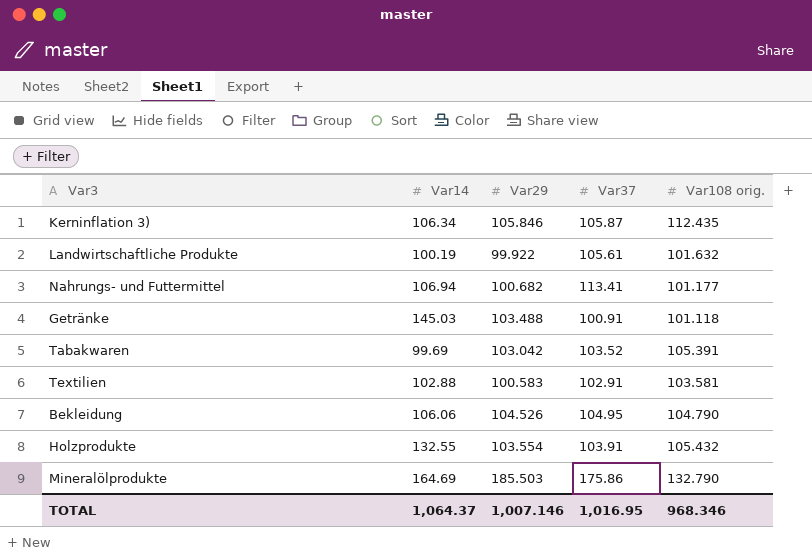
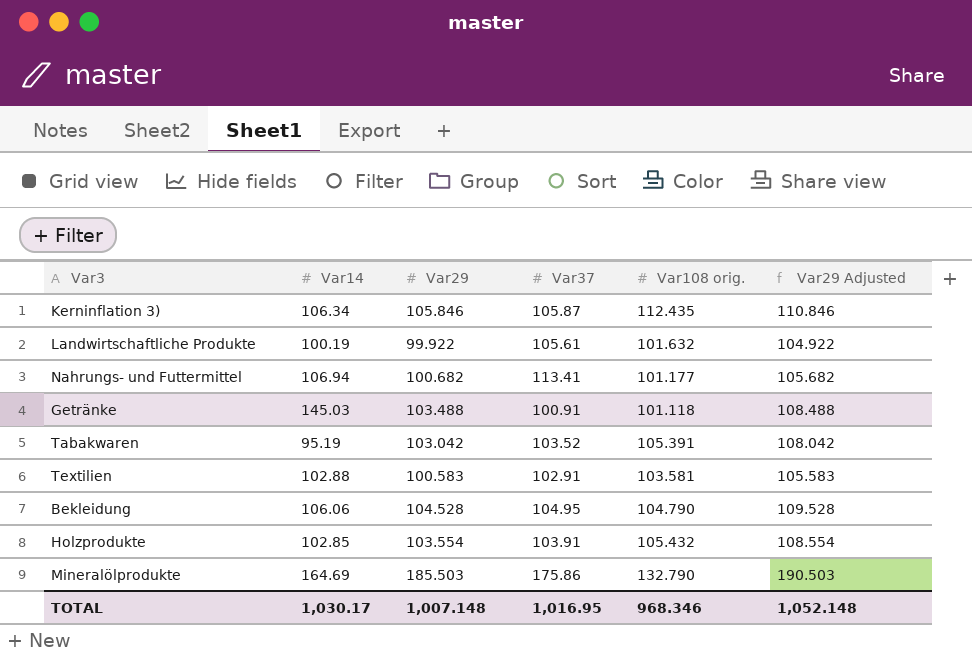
column Var29 Adjusted | formula: none -> [Var29] + 5
Tabakwaren | Var14: 99.69 -> 95.19
Bekleidung | Var29: 104.526 -> 104.528
Holzprodukte | Var14: 132.55 -> 102.85
TOTAL | Var14: 1,064.37 -> 1,030.17
TOTAL | Var29: 1,007.146 -> 1,007.148

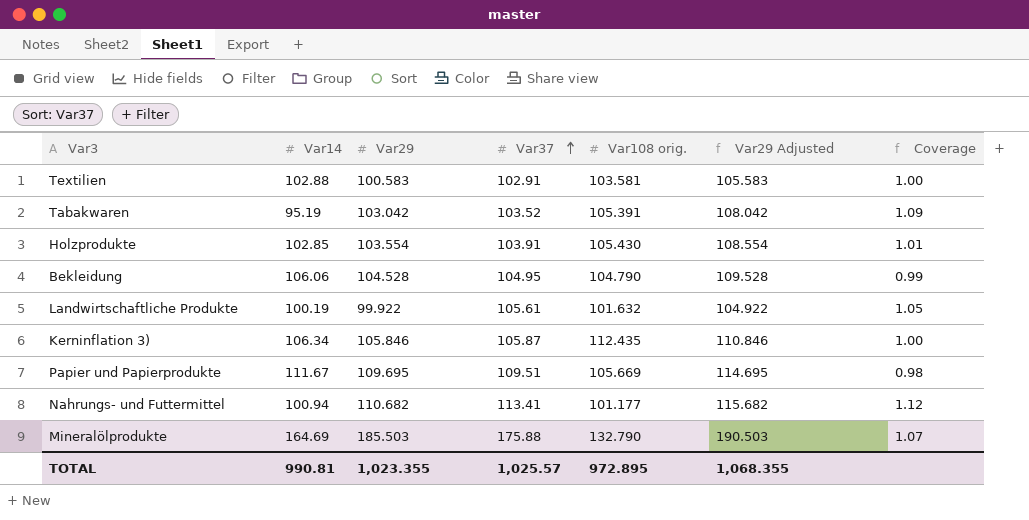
row order: none -> Var37 ascending
column Coverage | formula: none -> [Var37] / [Var14]
row Getränke: 145.03 | 103.488 | 100.91 | 101.118 | 108.488 -> none
Holzprodukte | Var108 orig.: 105.432 -> 105.430
row Papier und Papierprodukte: none -> 111.67 | 109.695 | 109.51 | 105.669 | 114.695 | 0.98
Nahrungs- und Futtermittel | Var14: 106.94 -> 100.94
Nahrungs- und Futtermittel | Var29: 100.682 -> 110.682
Nahrungs- und Futtermittel | Var29 Adjusted: 105.682 -> 115.682
Mineralölprodukte | Var37: 175.86 -> 175.88
TOTAL | Var14: 1,030.17 -> 990.81
TOTAL | Var29: 1,007.148 -> 1,023.355
TOTAL | Var37: 1,016.95 -> 1,025.57
TOTAL | Var108 orig.: 968.346 -> 972.895
TOTAL | Var29 Adjusted: 1,052.148 -> 1,068.355

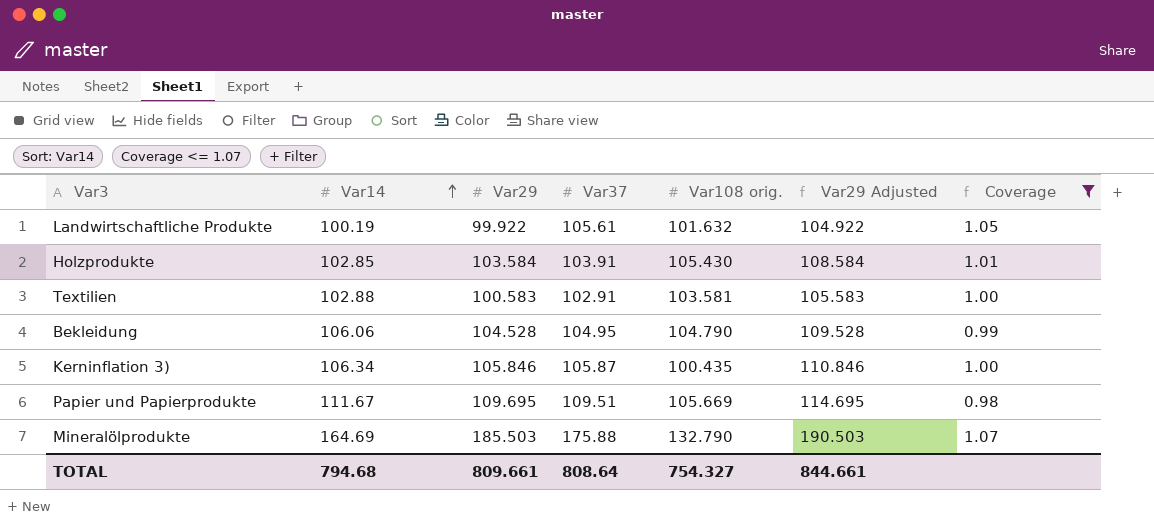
filter: none -> Coverage <= 1.07
row order: Var37 ascending -> Var14 ascending
Holzprodukte | Var29: 103.554 -> 103.584
Holzprodukte | Var29 Adjusted: 108.554 -> 108.584
Kerninflation 3) | Var108 orig.: 112.435 -> 100.435
TOTAL | Var14: 990.81 -> 794.68
TOTAL | Var29: 1,023.355 -> 809.661
TOTAL | Var37: 1,025.57 -> 808.64
TOTAL | Var108 orig.: 972.895 -> 754.327
TOTAL | Var29 Adjusted: 1,068.355 -> 844.661

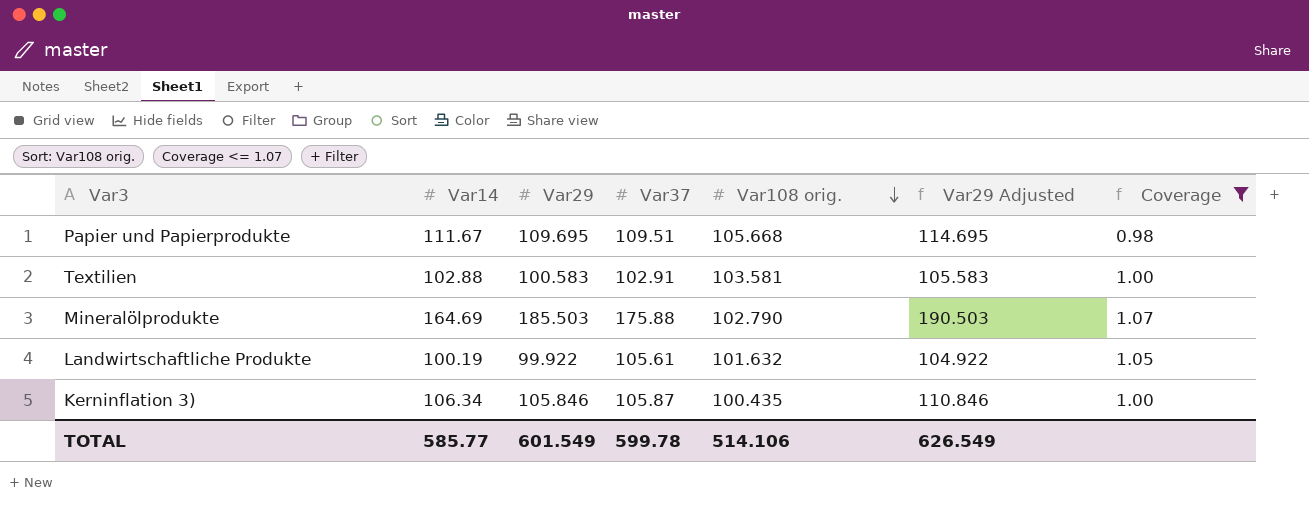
row order: Var14 ascending -> Var108 orig. descending
row Holzprodukte: 102.85 | 103.584 | 103.91 | 105.430 | 108.584 | 1.01 -> none
row Bekleidung: 106.06 | 104.528 | 104.95 | 104.790 | 109.528 | 0.99 -> none
Papier und Papierprodukte | Var108 orig.: 105.669 -> 105.668
Mineralölprodukte | Var108 orig.: 132.790 -> 102.790
TOTAL | Var14: 794.68 -> 585.77
TOTAL | Var29: 809.661 -> 601.549
TOTAL | Var37: 808.64 -> 599.78
TOTAL | Var108 orig.: 754.327 -> 514.106
TOTAL | Var29 Adjusted: 844.661 -> 626.549

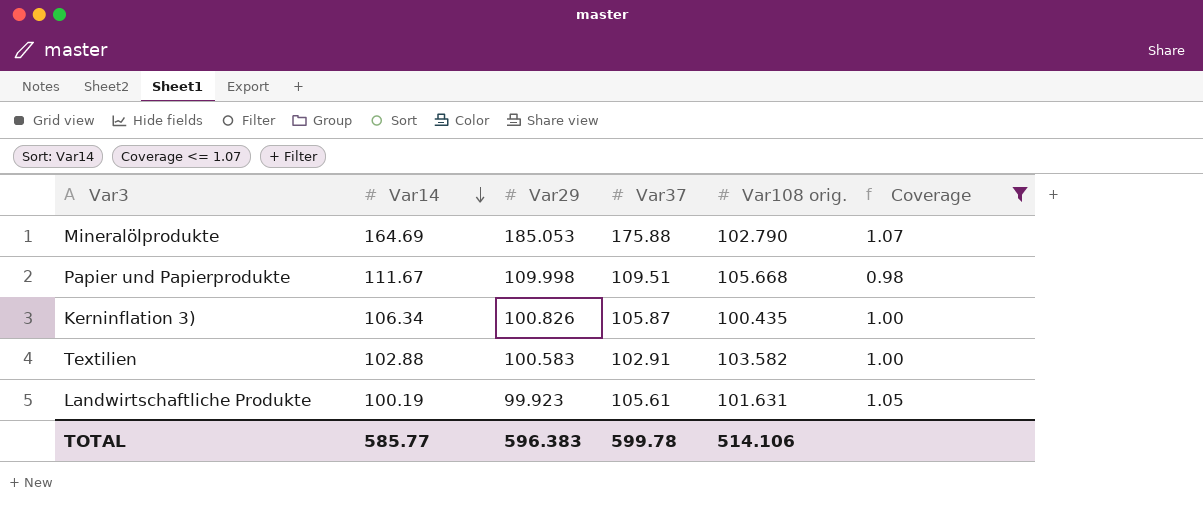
row order: Var108 orig. descending -> Var14 descending
column Var29 Adjusted | formula: [Var29] + 5 -> none
Mineralölprodukte | Var29: 185.503 -> 185.053
Papier und Papierprodukte | Var29: 109.695 -> 109.998
Kerninflation 3) | Var29: 105.846 -> 100.826
Textilien | Var108 orig.: 103.581 -> 103.582
Landwirtschaftliche Produkte | Var29: 99.922 -> 99.923
Landwirtschaftliche Produkte | Var108 orig.: 101.632 -> 101.631
TOTAL | Var29: 601.549 -> 596.383

